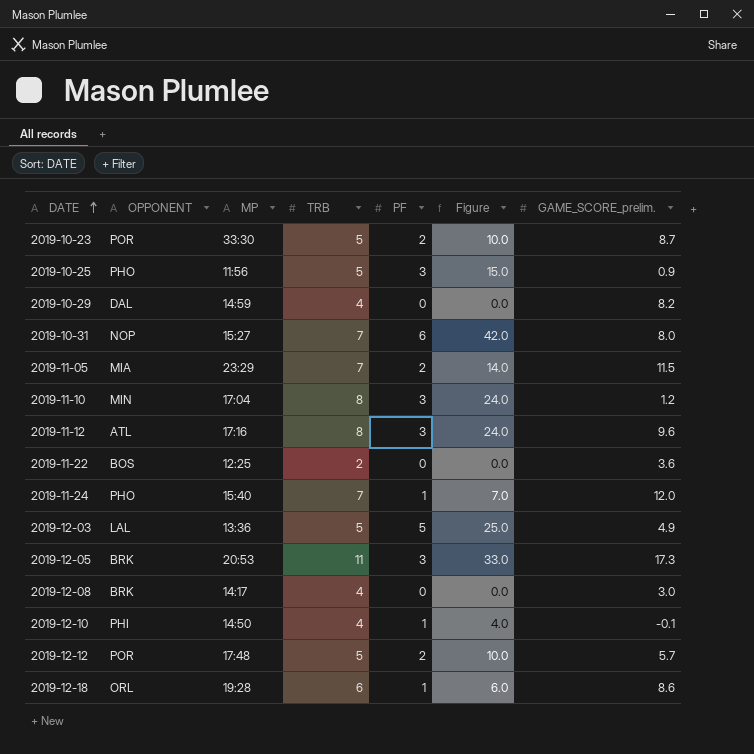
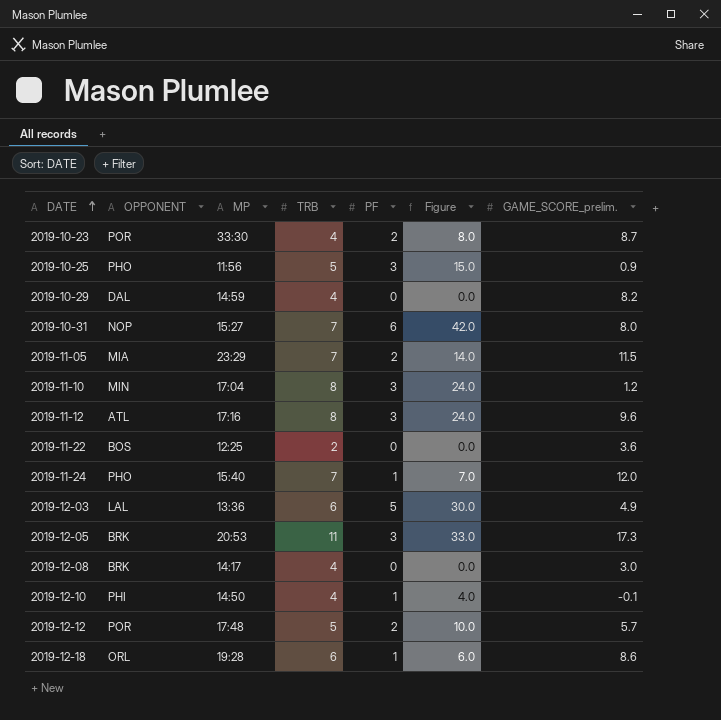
2019-10-23 | TRB: 5 -> 4
2019-10-23 | Figure: 10.0 -> 8.0
2019-12-03 | TRB: 5 -> 6
2019-12-03 | Figure: 25.0 -> 30.0

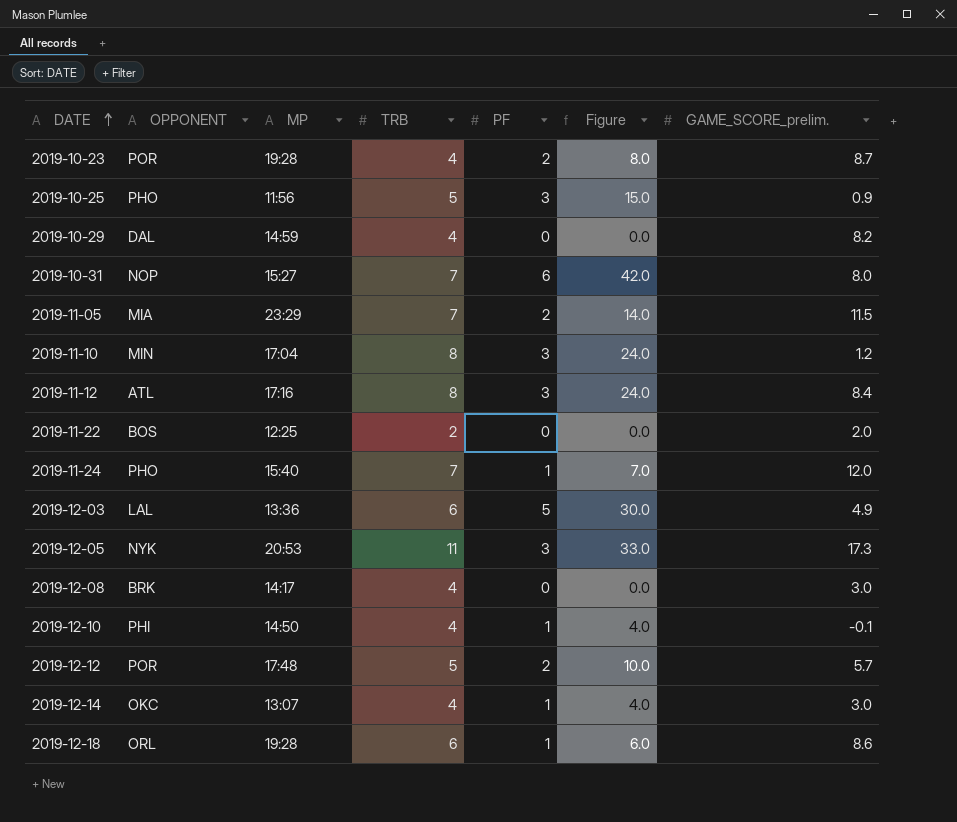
2019-10-23 | MP: 33:30 -> 19:28
2019-11-12 | GAME_SCORE_prelim.: 9.6 -> 8.4
2019-11-22 | GAME_SCORE_prelim.: 3.6 -> 2.0
2019-12-05 | OPPONENT: BRK -> NYK
row 2019-12-14: none -> OKC | 13:07 | 4 | 1 | 4.0 | 3.0

